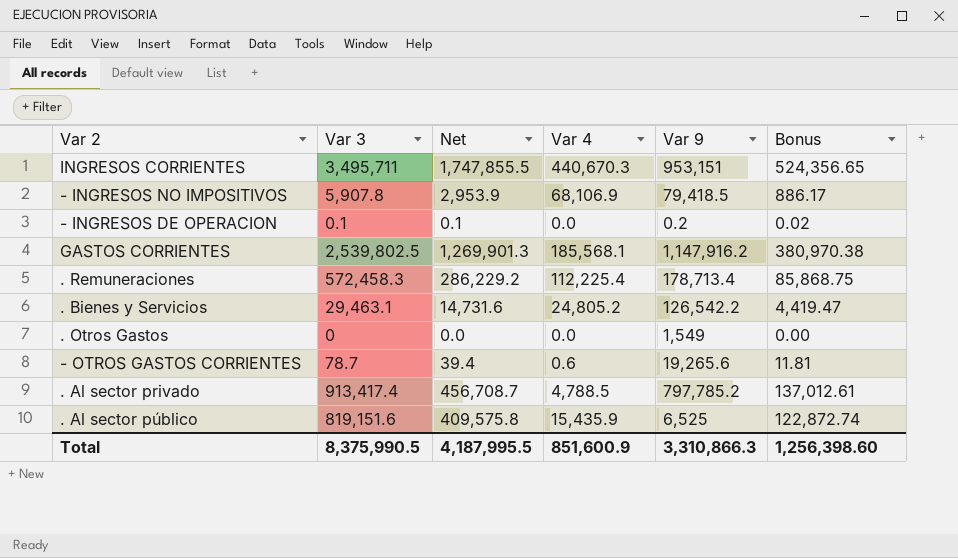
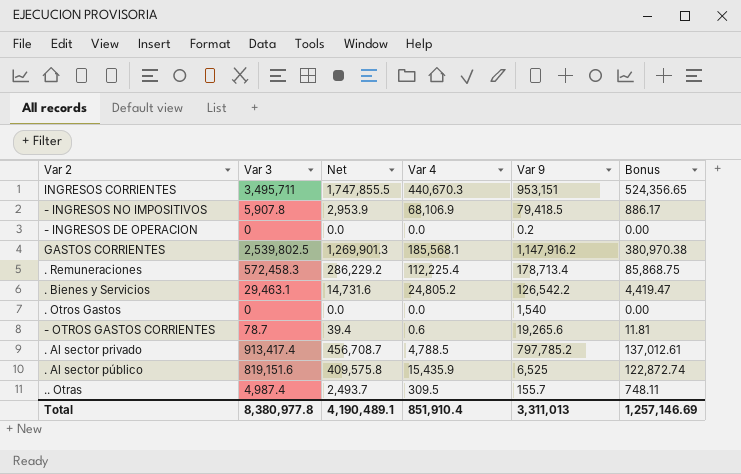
- INGRESOS DE OPERACION | Var 3: 0.1 -> 0
- INGRESOS DE OPERACION | Net: 0.1 -> 0.0
- INGRESOS DE OPERACION | Bonus: 0.02 -> 0.00
. Otros Gastos | Var 9: 1,549 -> 1,540
row .. Otras: none -> 4,987.4 | 2,493.7 | 309.5 | 155.7 | 748.11
Total | Var 3: 8,375,990.5 -> 8,380,977.8
Total | Net: 4,187,995.5 -> 4,190,489.1
Total | Var 4: 851,600.9 -> 851,910.4
Total | Var 9: 3,310,866.3 -> 3,311,013
Total | Bonus: 1,256,398.60 -> 1,257,146.69

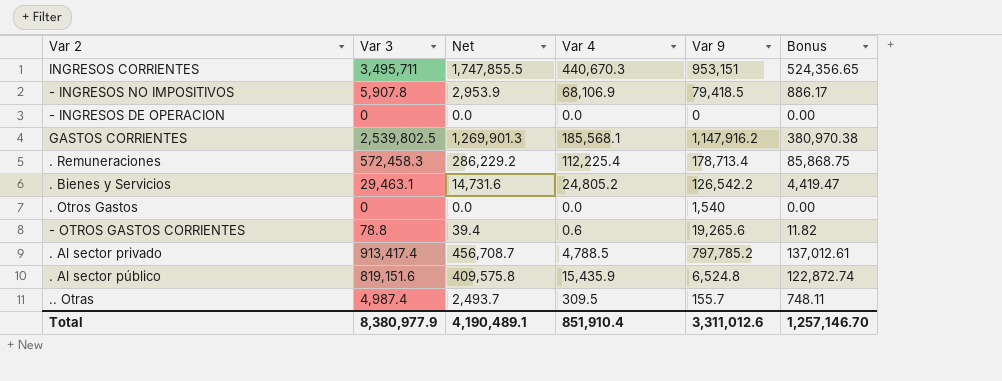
- INGRESOS DE OPERACION | Var 9: 0.2 -> 0
- OTROS GASTOS CORRIENTES | Var 3: 78.7 -> 78.8
- OTROS GASTOS CORRIENTES | Bonus: 11.81 -> 11.82
. Al sector público | Var 9: 6,525 -> 6,524.8
Total | Var 3: 8,380,977.8 -> 8,380,977.9
Total | Var 9: 3,311,013 -> 3,311,012.6
Total | Bonus: 1,257,146.69 -> 1,257,146.70

